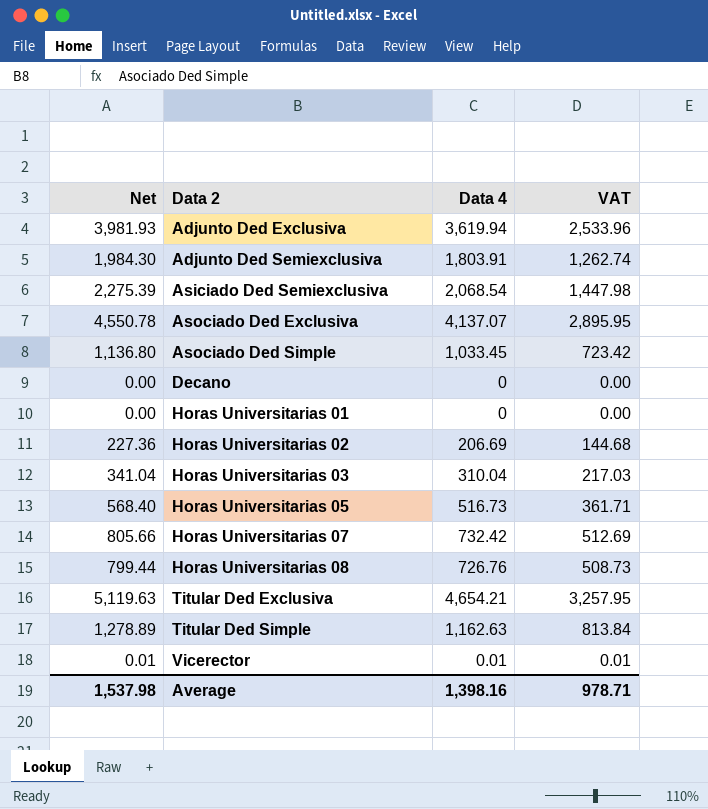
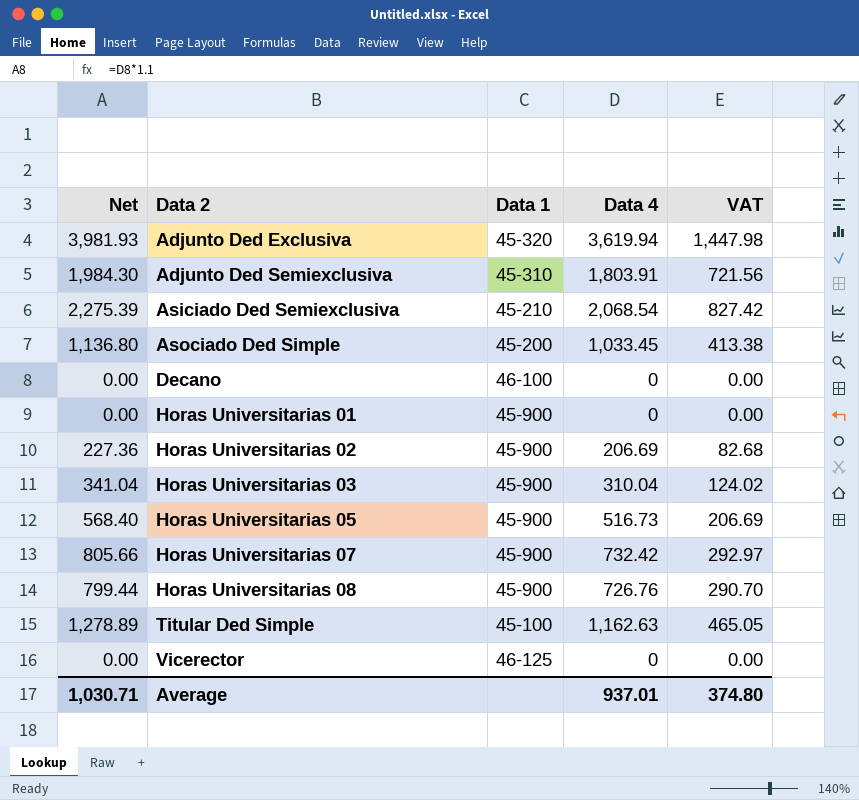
column Data 1 | position: none -> 3
column VAT | formula: [Data 4] * 0.7 -> [Data 4] * 0.4
row Asociado Ded Exclusiva: 4,550.78 | 4,137.07 | 2,895.95 -> none
row Titular Ded Exclusiva: 5,119.63 | 4,654.21 | 3,257.95 -> none
Vicerector | Net: 0.01 -> 0.00
Vicerector | Data 4: 0.01 -> 0
Average | Net: 1,537.98 -> 1,030.71
Average | Data 4: 1,398.16 -> 937.01
Average | VAT: 978.71 -> 374.80

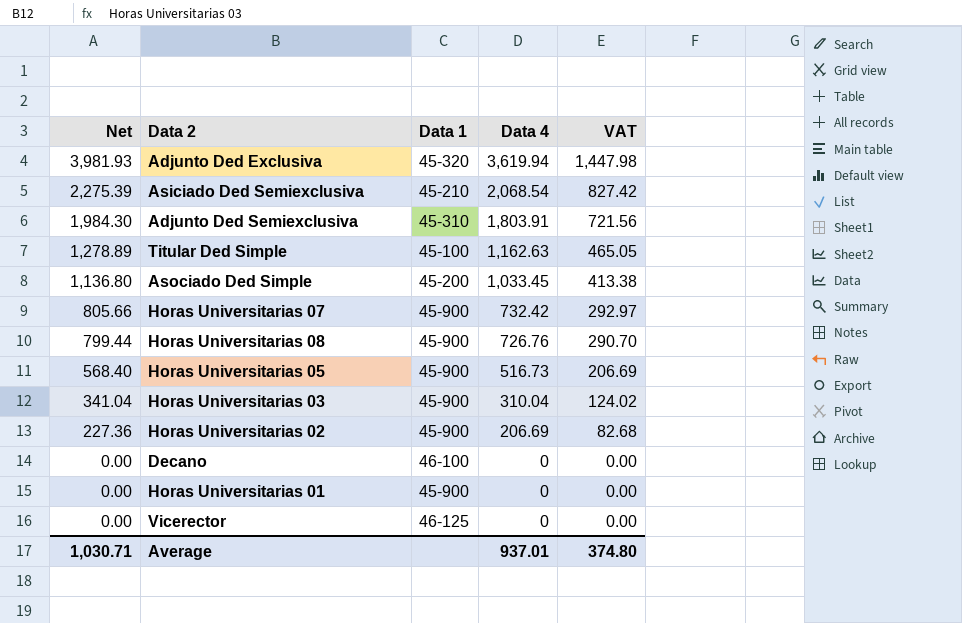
row order: Data 2 ascending -> Net descending

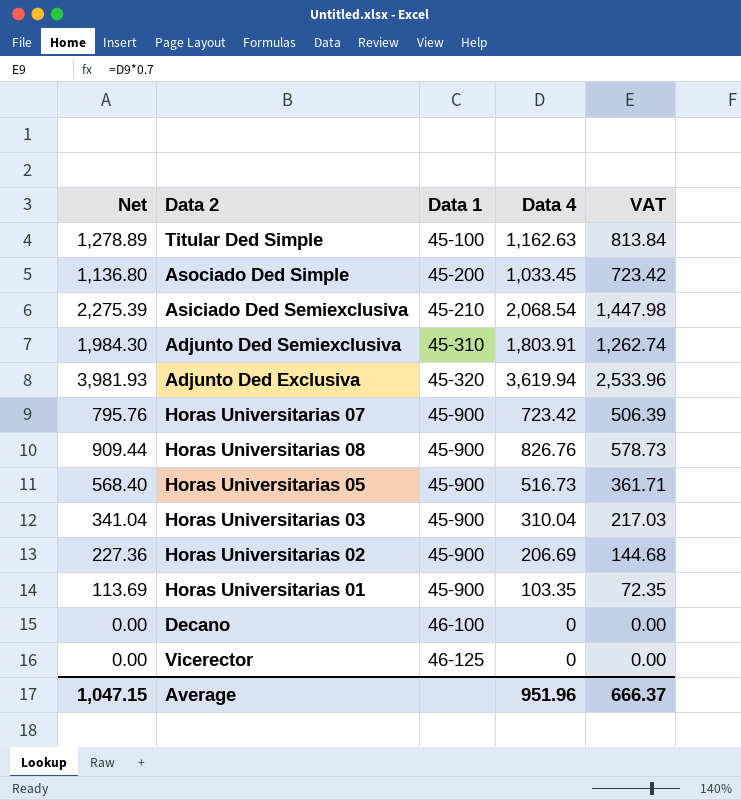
row order: Net descending -> Data 1 ascending
column VAT | formula: [Data 4] * 0.4 -> [Data 4] * 0.7
Horas Universitarias 07 | Net: 805.66 -> 795.76
Horas Universitarias 07 | Data 4: 732.42 -> 723.42
Horas Universitarias 08 | Net: 799.44 -> 909.44
Horas Universitarias 08 | Data 4: 726.76 -> 826.76
Horas Universitarias 01 | Net: 0.00 -> 113.69
Horas Universitarias 01 | Data 4: 0 -> 103.35
Average | Net: 1,030.71 -> 1,047.15
Average | Data 4: 937.01 -> 951.96
Average | VAT: 374.80 -> 666.37

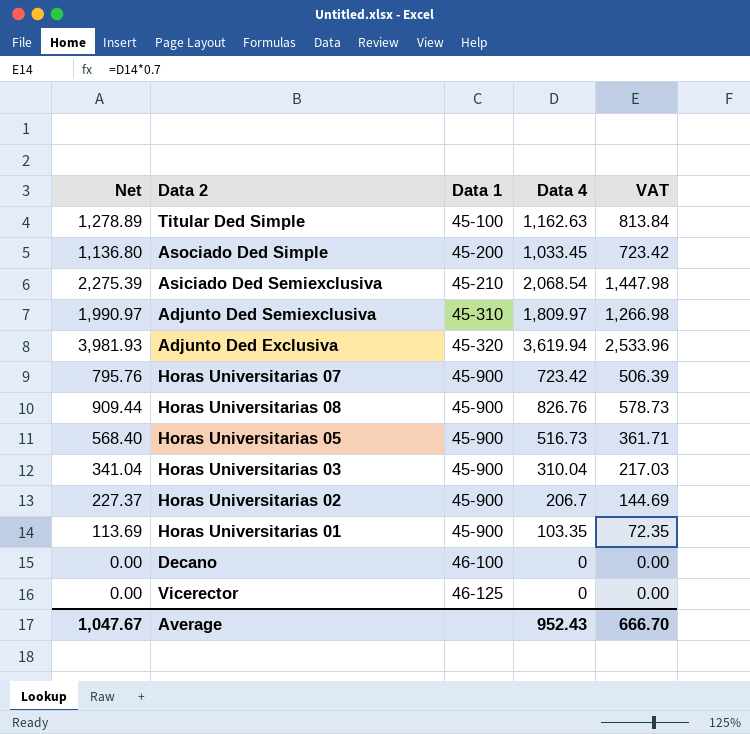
Adjunto Ded Semiexclusiva | Net: 1,984.30 -> 1,990.97
Adjunto Ded Semiexclusiva | Data 4: 1,803.91 -> 1,809.97
Adjunto Ded Semiexclusiva | VAT: 1,262.74 -> 1,266.98
Horas Universitarias 02 | Net: 227.36 -> 227.37
Horas Universitarias 02 | Data 4: 206.69 -> 206.7
Horas Universitarias 02 | VAT: 144.68 -> 144.69
Average | Net: 1,047.15 -> 1,047.67
Average | Data 4: 951.96 -> 952.43
Average | VAT: 666.37 -> 666.70

